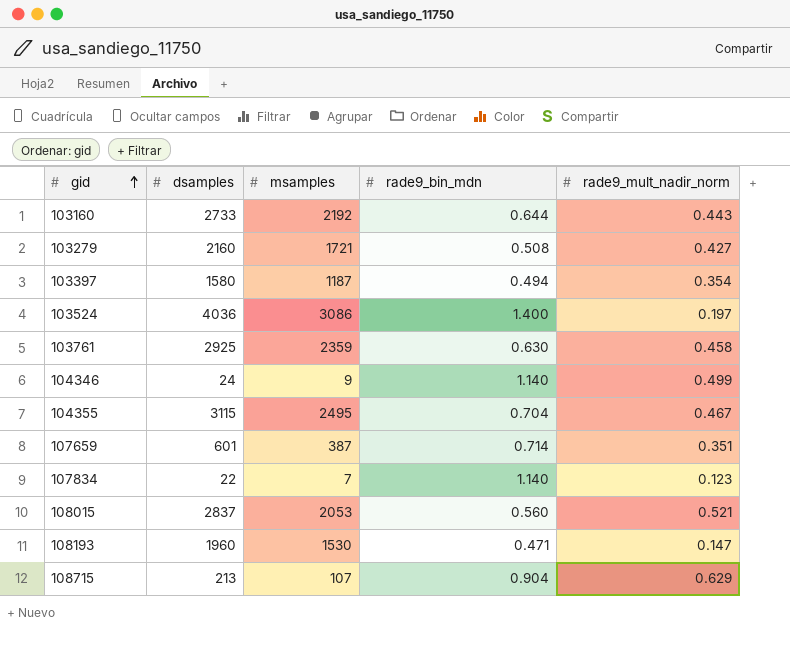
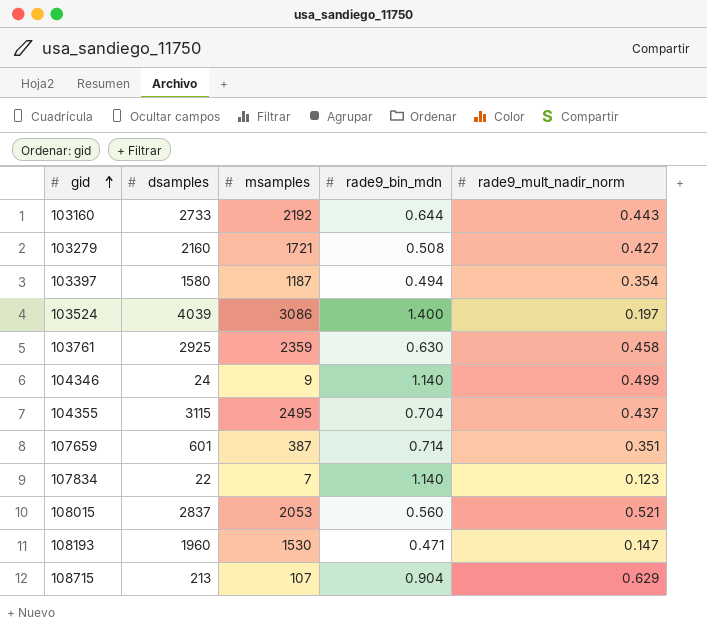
103524 | dsamples: 4036 -> 4039
104355 | rade9_mult_nadir_norm: 0.467 -> 0.437

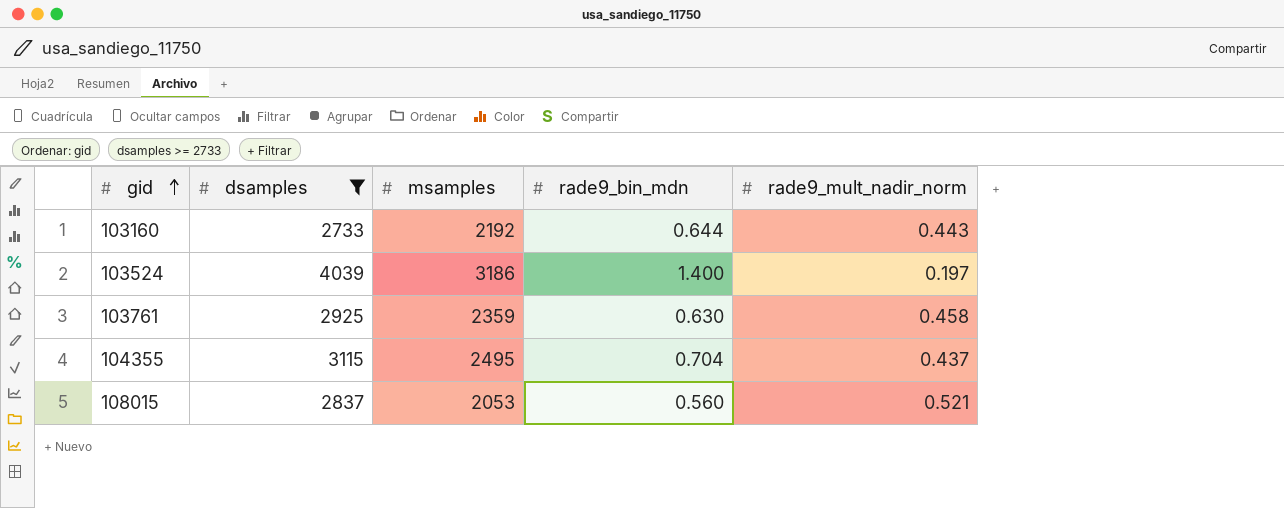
filter: none -> dsamples >= 2733
103524 | msamples: 3086 -> 3186

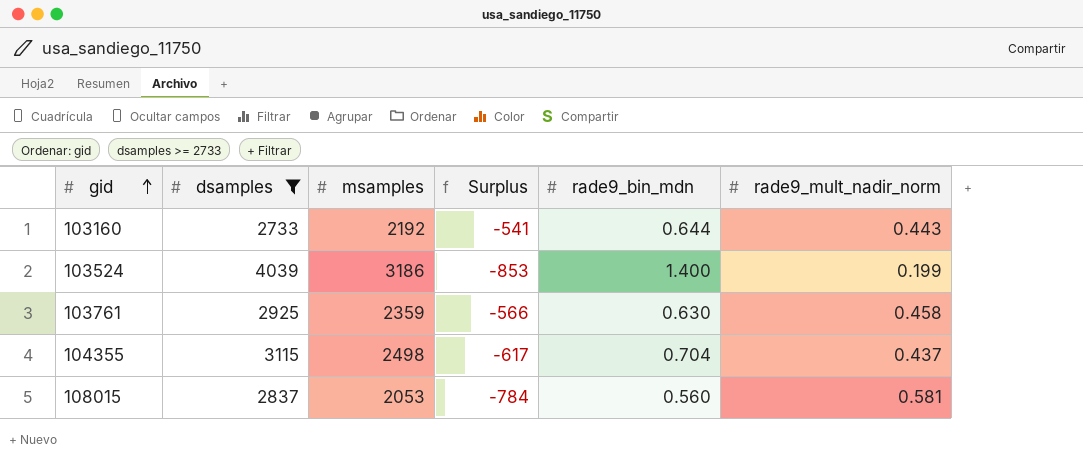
column Surplus | formula: none -> [msamples] - [dsamples]
103524 | rade9_mult_nadir_norm: 0.197 -> 0.199
104355 | msamples: 2495 -> 2498
108015 | rade9_mult_nadir_norm: 0.521 -> 0.581

